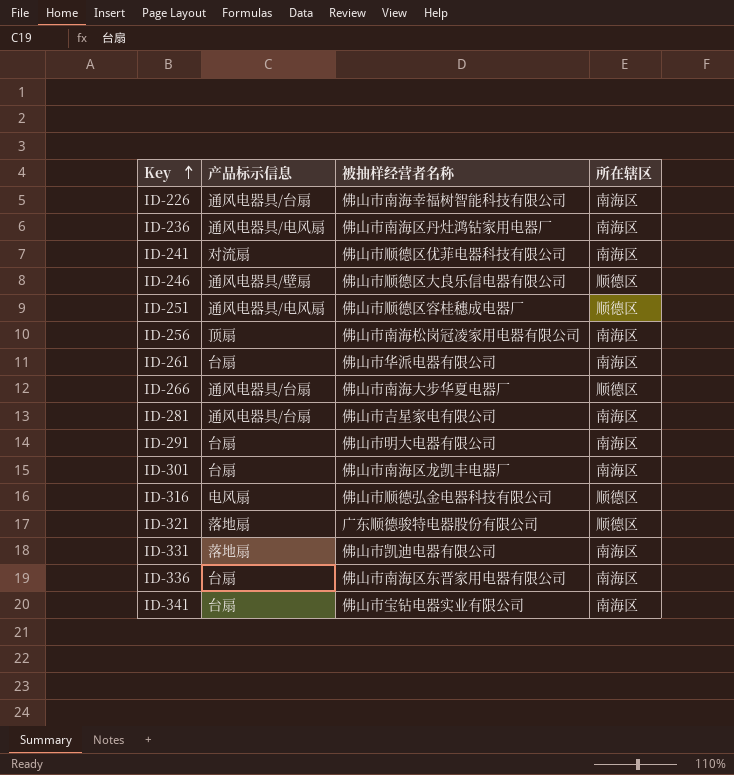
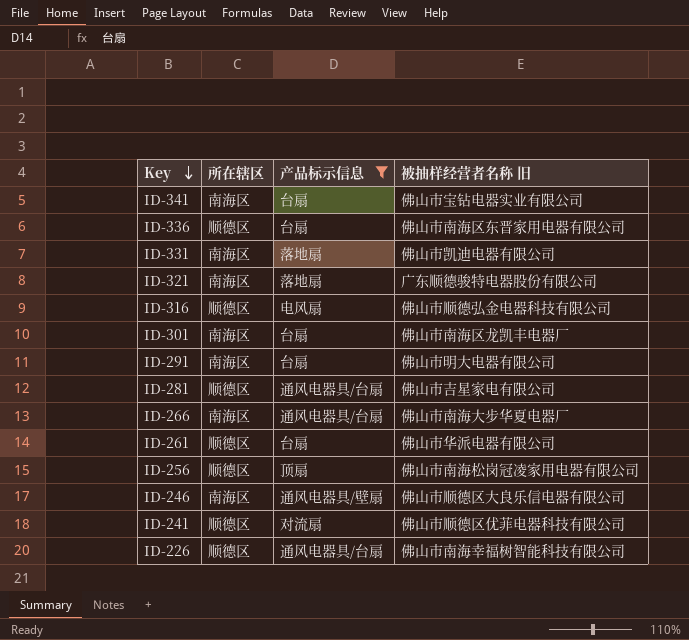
filter: none -> 产品标示信息 != 通风电器具/电风扇
row order: Key ascending -> Key descending
column 所在辖区 | position: 4 -> 2
column name: 被抽样经营者名称 -> 被抽样经营者名称 旧
ID-336 | 所在辖区: 南海区 -> 顺德区
ID-321 | 所在辖区: 顺德区 -> 南海区
ID-281 | 所在辖区: 南海区 -> 顺德区
ID-266 | 所在辖区: 顺德区 -> 南海区
ID-261 | 所在辖区: 南海区 -> 顺德区
ID-256 | 所在辖区: 南海区 -> 顺德区
ID-246 | 所在辖区: 顺德区 -> 南海区
ID-241 | 所在辖区: 南海区 -> 顺德区
ID-226 | 所在辖区: 南海区 -> 顺德区

